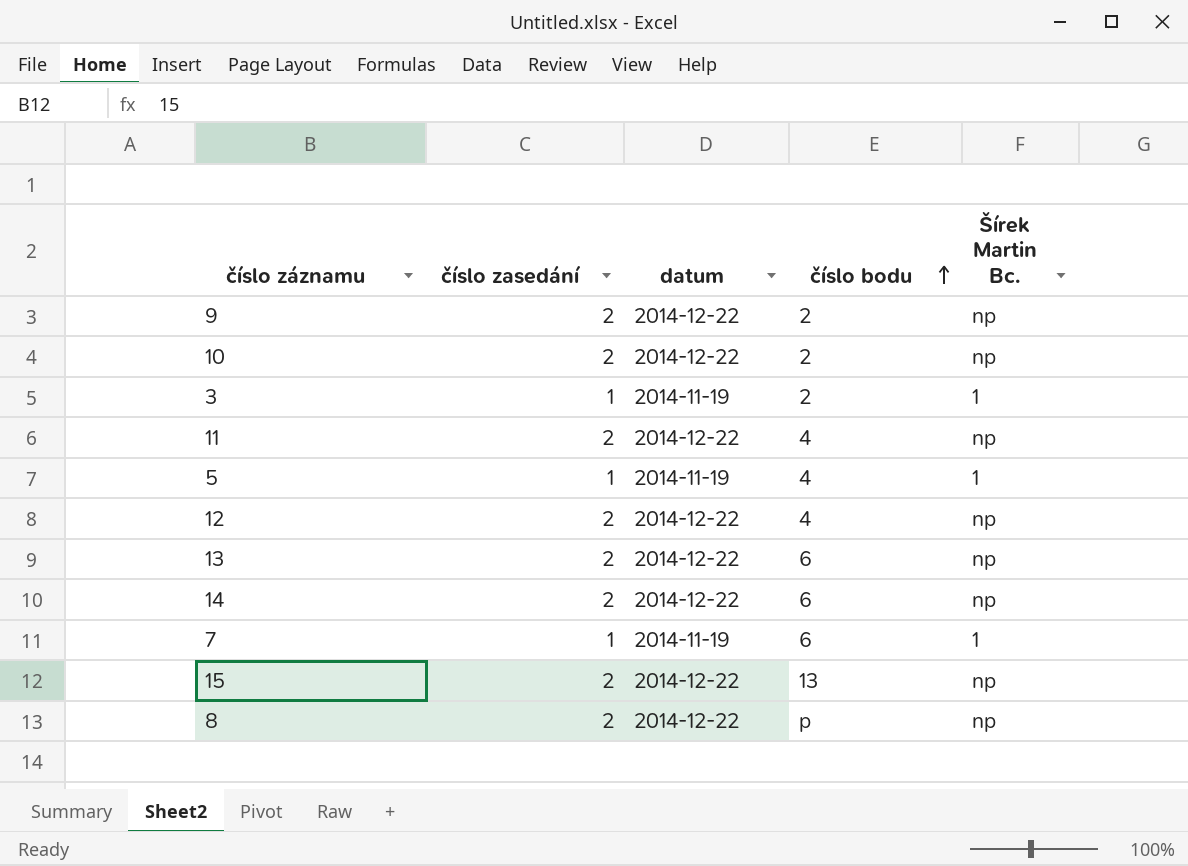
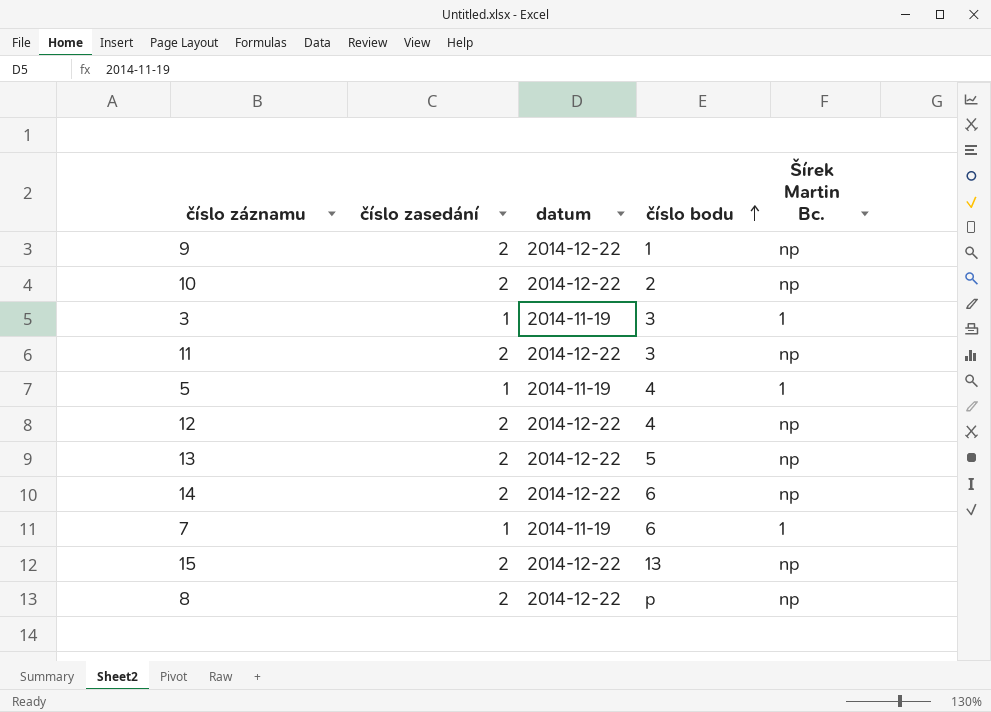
9 | číslo bodu: 2 -> 1
3 | číslo bodu: 2 -> 3
11 | číslo bodu: 4 -> 3
13 | číslo bodu: 6 -> 5

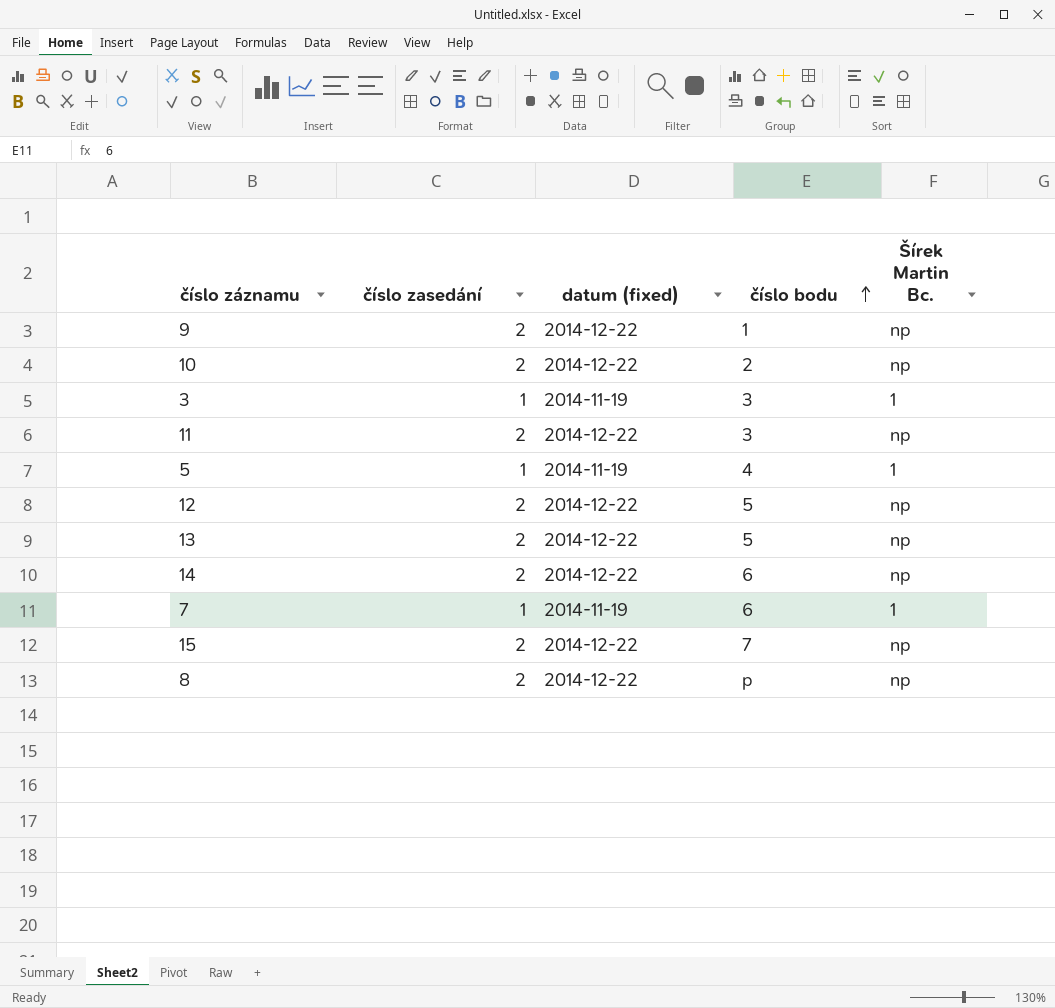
column name: datum -> datum (fixed)
12 | číslo bodu: 4 -> 5
15 | číslo bodu: 13 -> 7

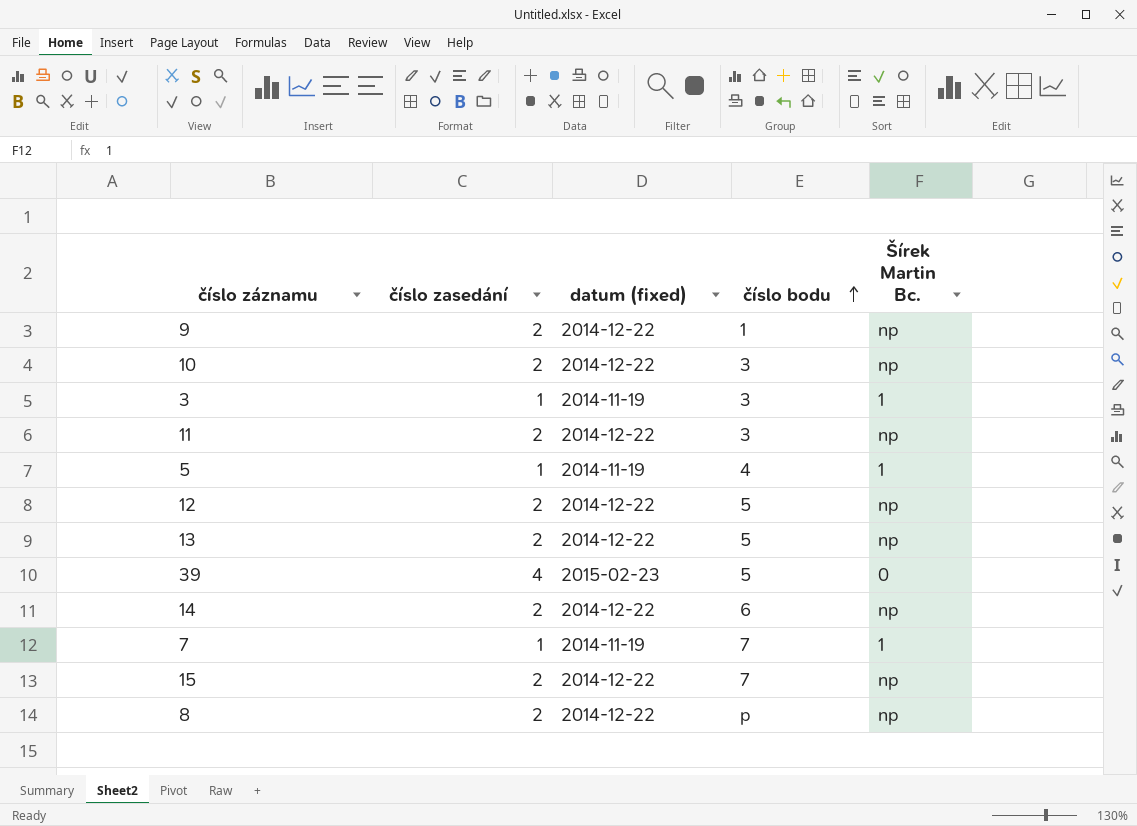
10 | číslo bodu: 2 -> 3
row 39: none -> 4 | 2015-02-23 | 5 | 0
7 | číslo bodu: 6 -> 7

